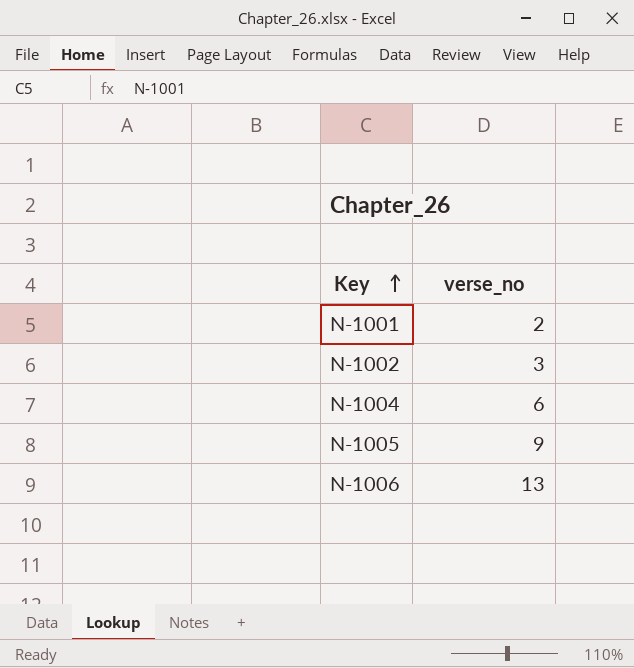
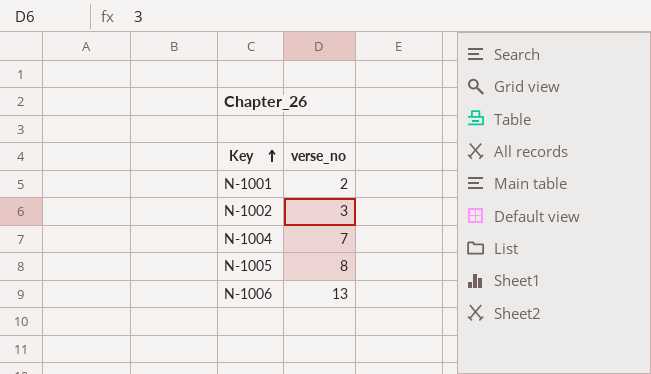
N-1004 | verse_no: 6 -> 7
N-1005 | verse_no: 9 -> 8

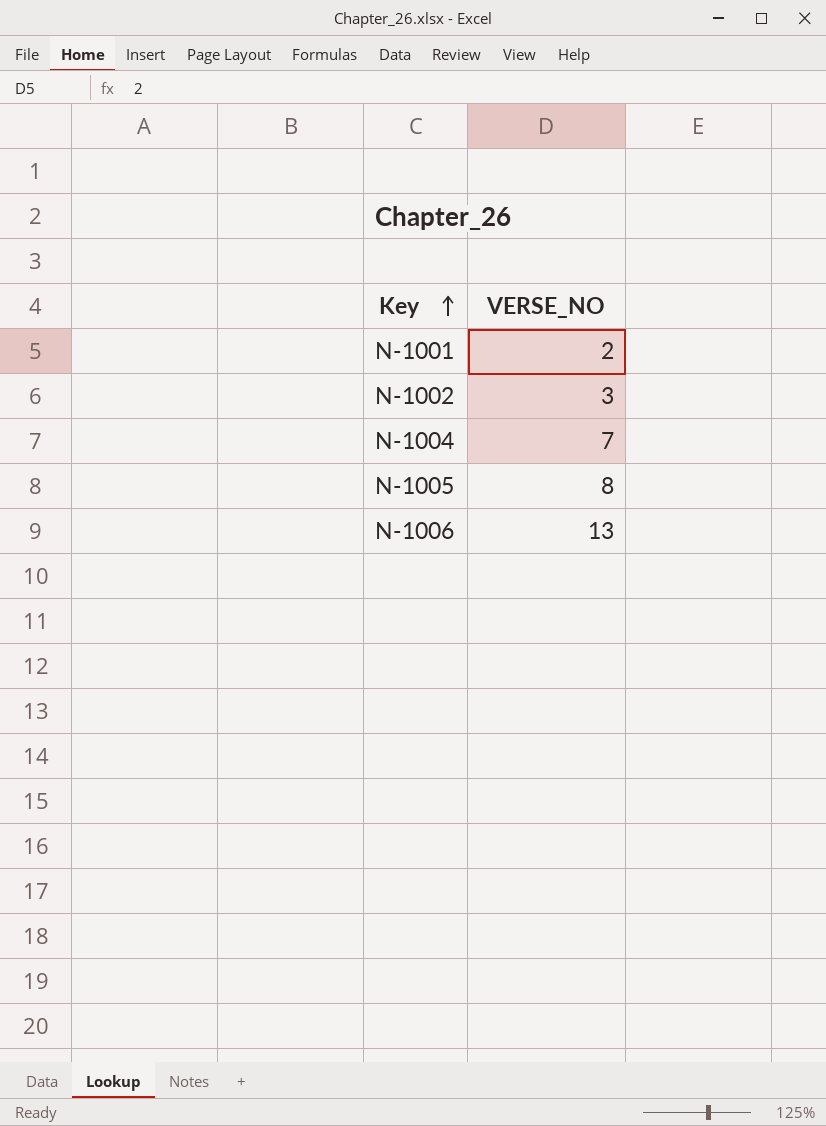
column name: verse_no -> VERSE_NO

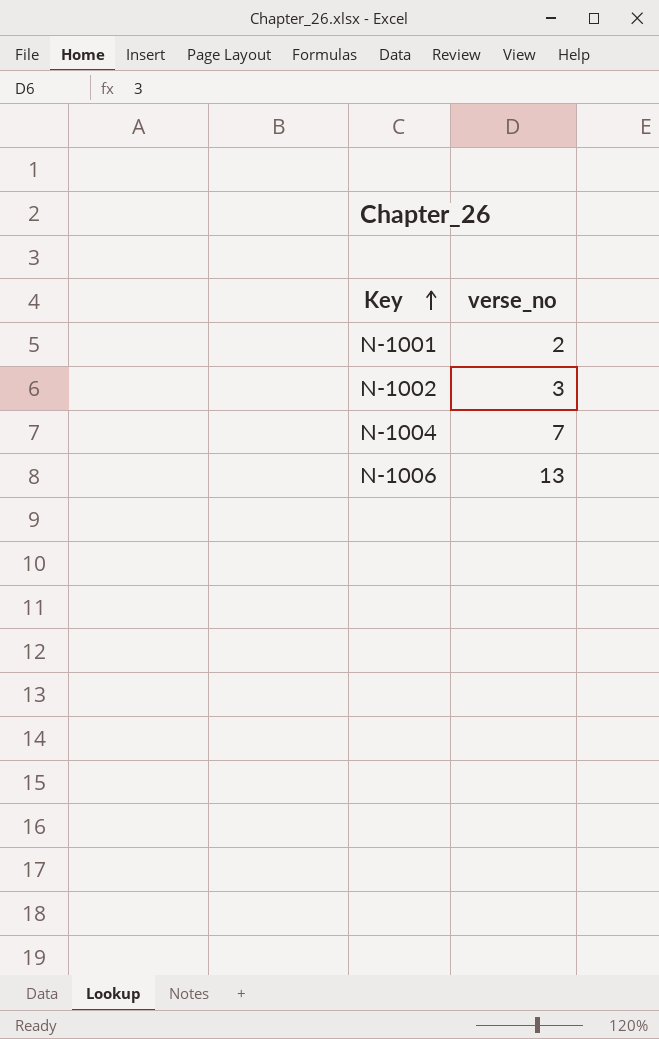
column name: VERSE_NO -> verse_no
row N-1005: 8 -> none

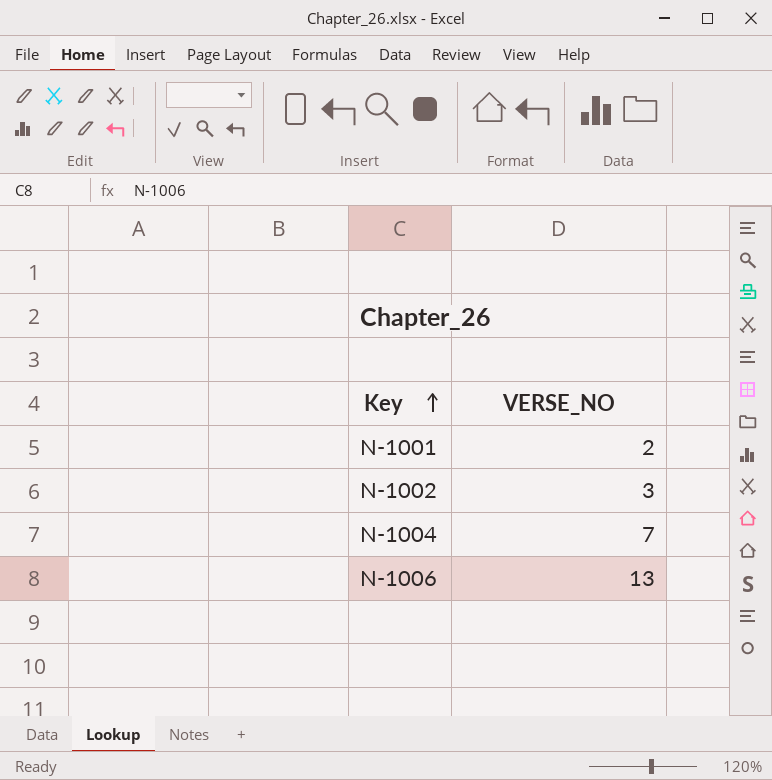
column name: verse_no -> VERSE_NO

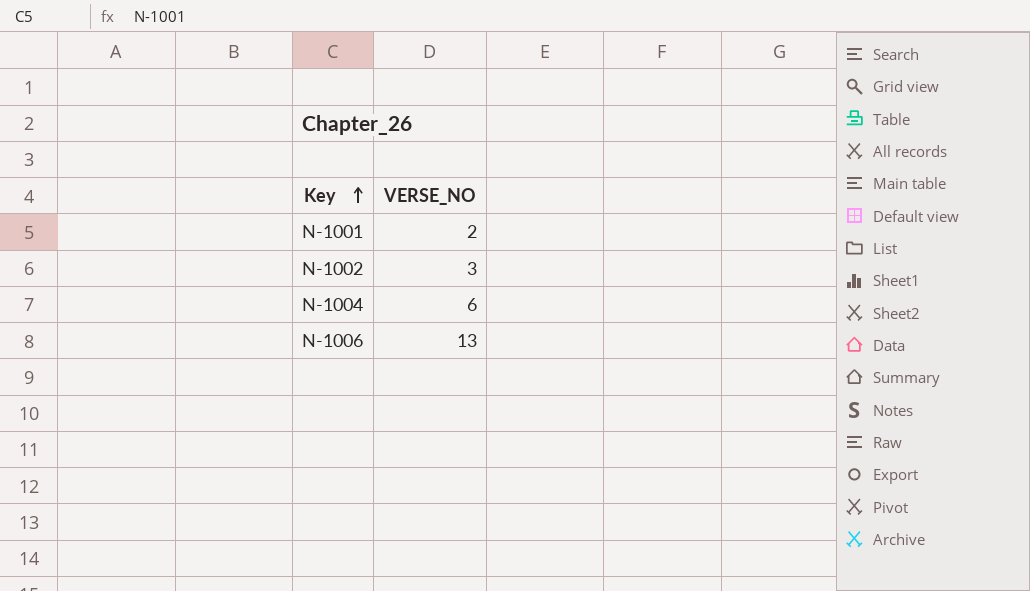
N-1004 | VERSE_NO: 7 -> 6

